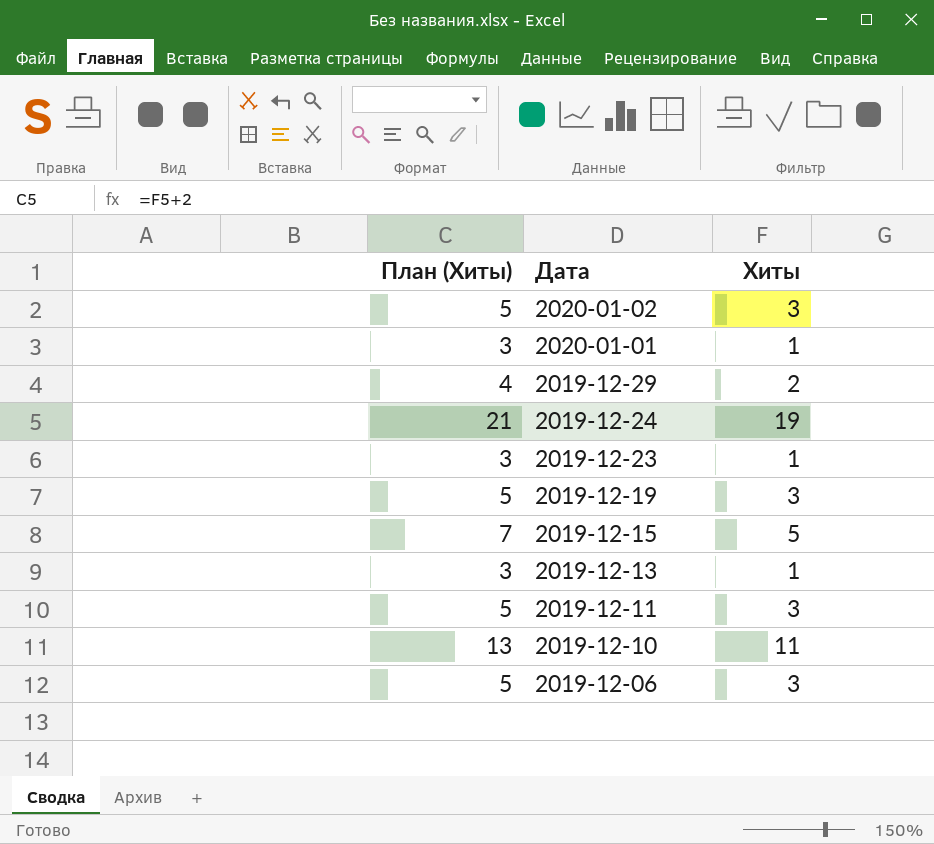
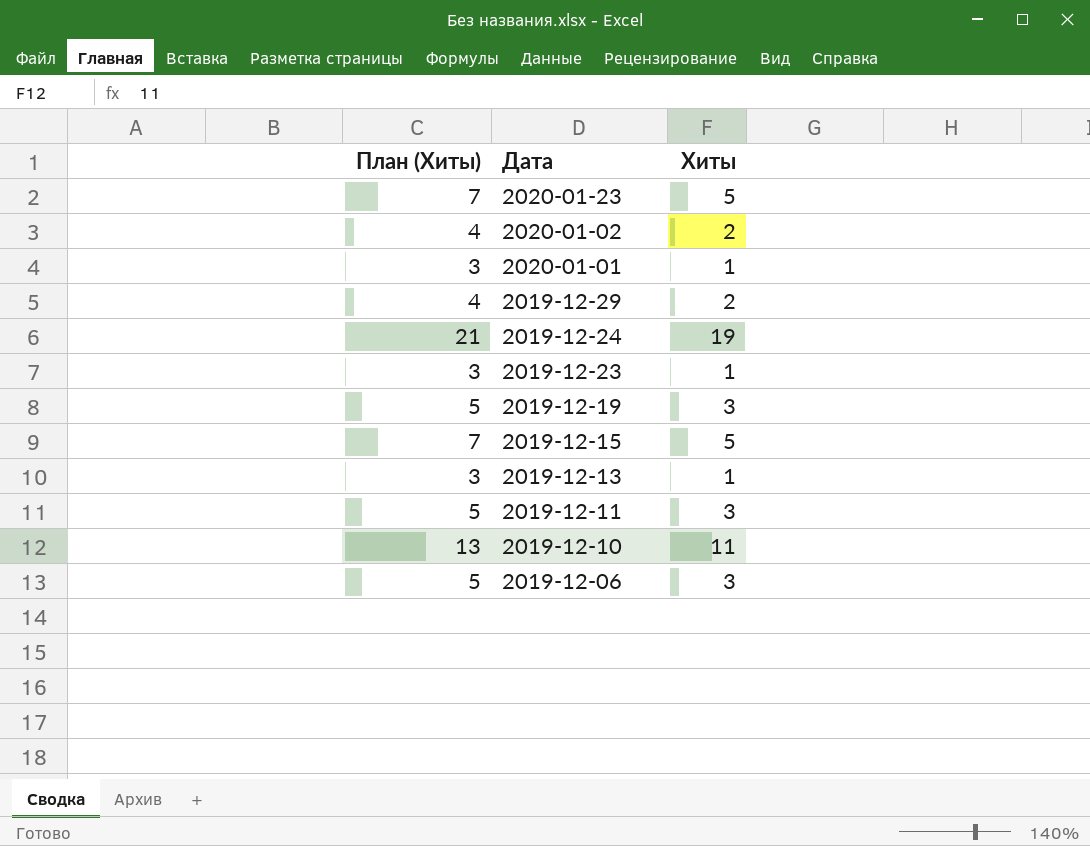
row 2020-01-23: none -> 7 | 5
2020-01-02 | План (Хиты): 5 -> 4
2020-01-02 | Хиты: 3 -> 2

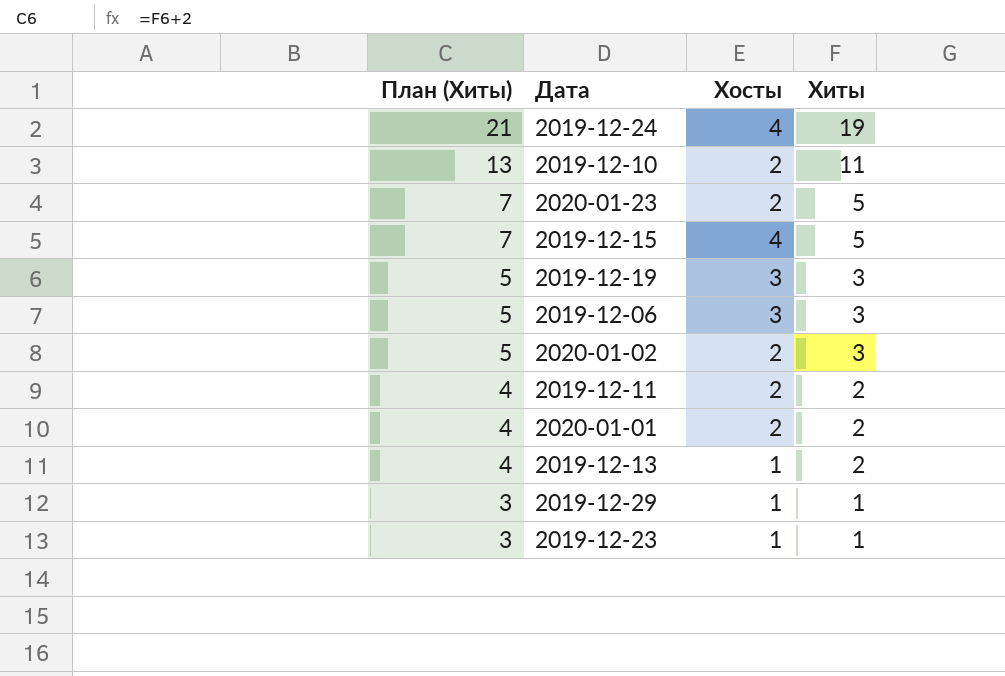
row order: Дата descending -> План (Хиты) descending
column Хосты | position: none -> 3
2020-01-02 | План (Хиты): 4 -> 5
2020-01-02 | Хиты: 2 -> 3
2019-12-11 | План (Хиты): 5 -> 4
2019-12-11 | Хиты: 3 -> 2
2020-01-01 | План (Хиты): 3 -> 4
2020-01-01 | Хиты: 1 -> 2
2019-12-13 | План (Хиты): 3 -> 4
2019-12-13 | Хиты: 1 -> 2
2019-12-29 | План (Хиты): 4 -> 3
2019-12-29 | Хиты: 2 -> 1

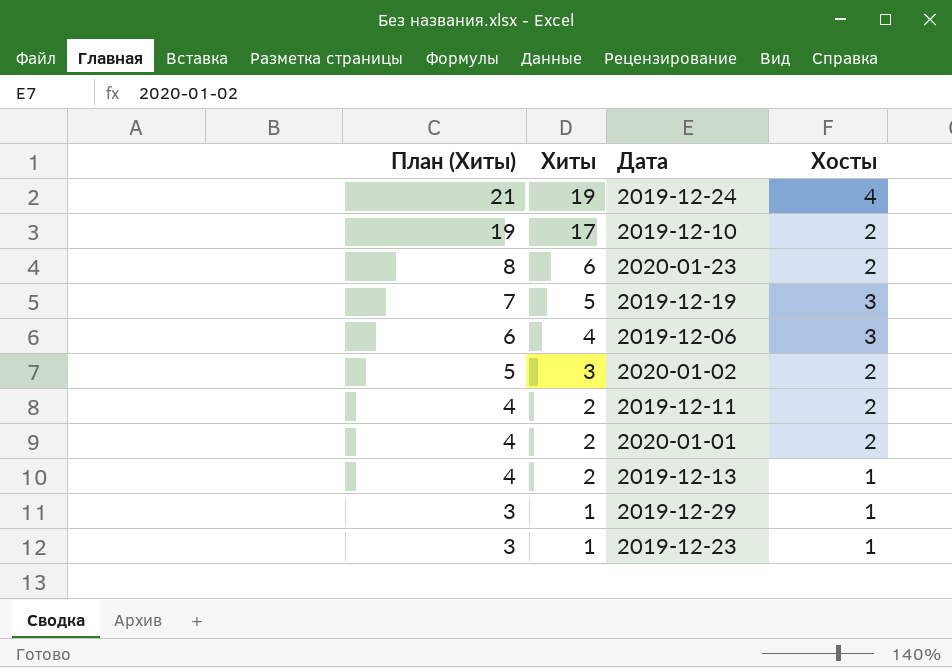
column Хиты | position: 4 -> 2
row 2019-12-15: 7 | 4 | 5 -> none
2019-12-10 | План (Хиты): 13 -> 19
2019-12-10 | Хиты: 11 -> 17
2020-01-23 | План (Хиты): 7 -> 8
2020-01-23 | Хиты: 5 -> 6
2019-12-19 | План (Хиты): 5 -> 7
2019-12-19 | Хиты: 3 -> 5
2019-12-06 | План (Хиты): 5 -> 6
2019-12-06 | Хиты: 3 -> 4

